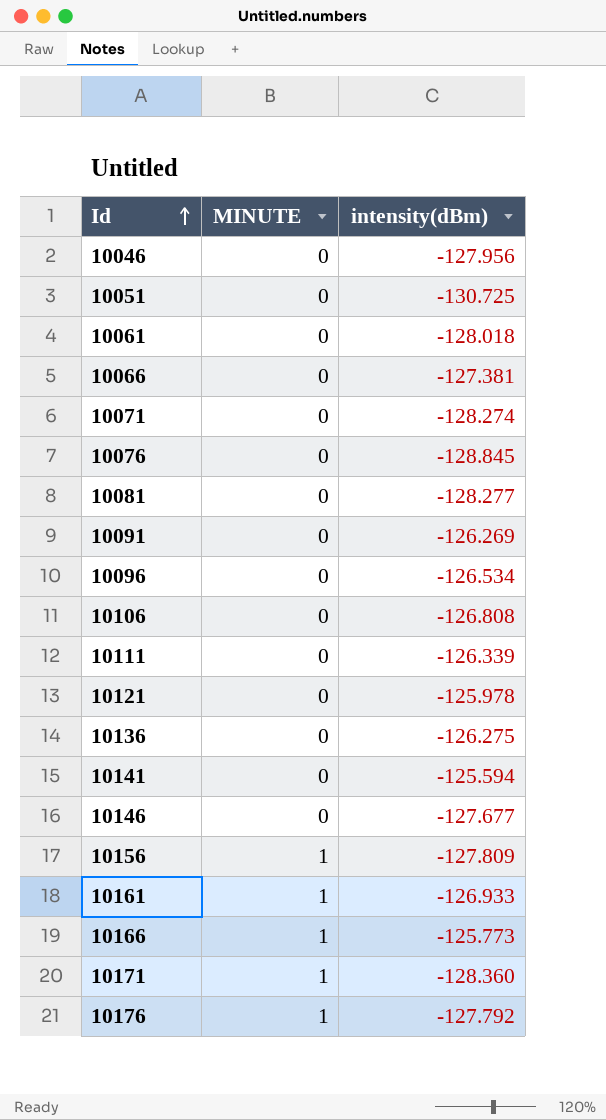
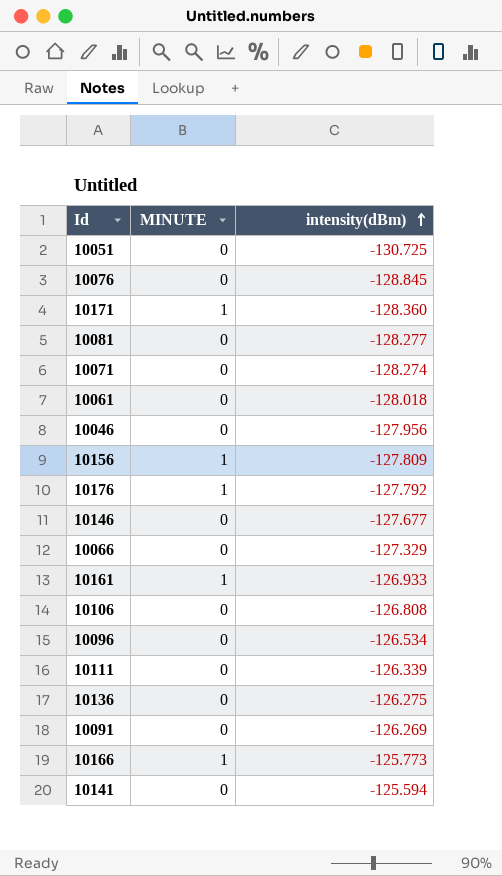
row order: Id ascending -> intensity(dBm) ascending
row 10121: 0 | -125.978 -> none
10066 | intensity(dBm): -127.381 -> -127.329

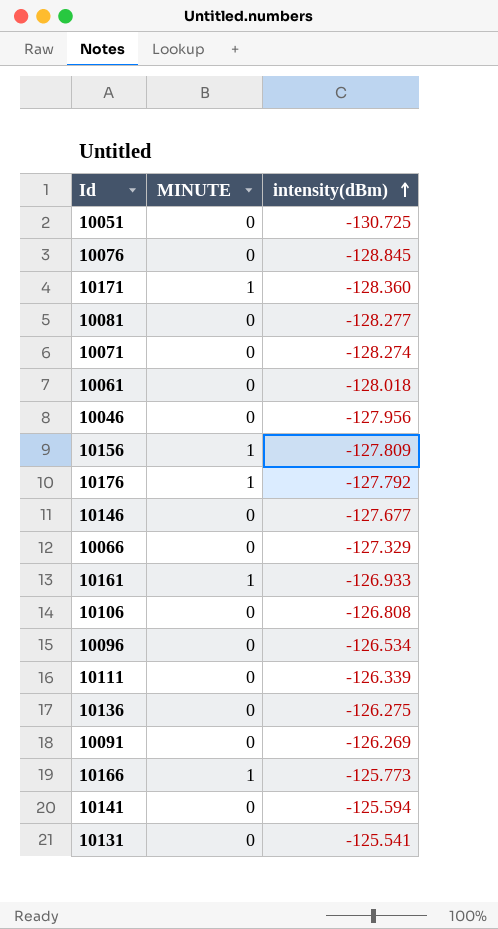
row 10131: none -> 0 | -125.541

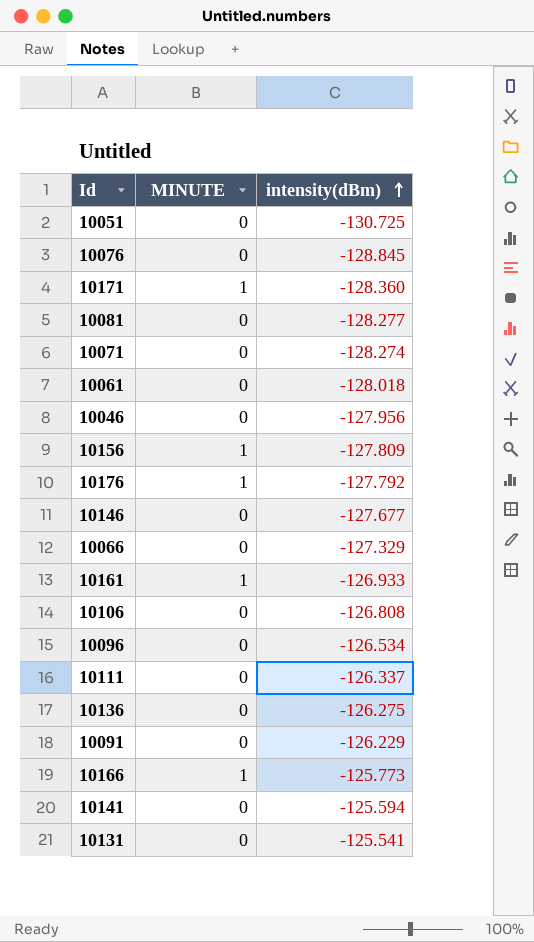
10111 | intensity(dBm): -126.339 -> -126.337
10091 | intensity(dBm): -126.269 -> -126.229

